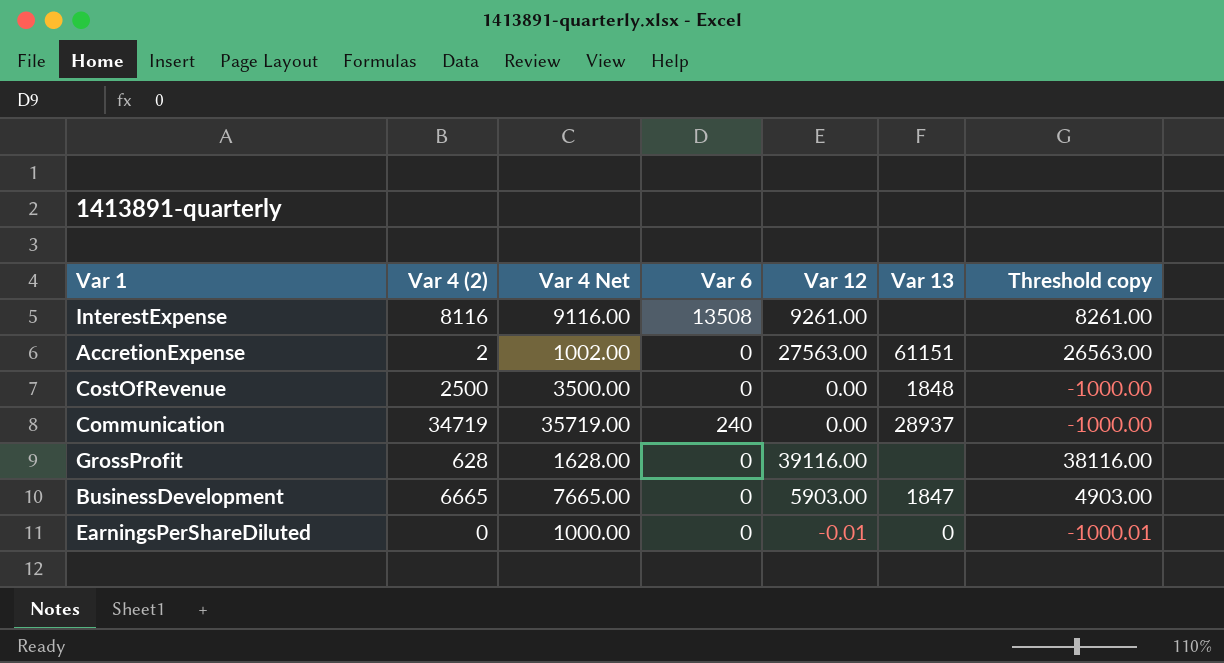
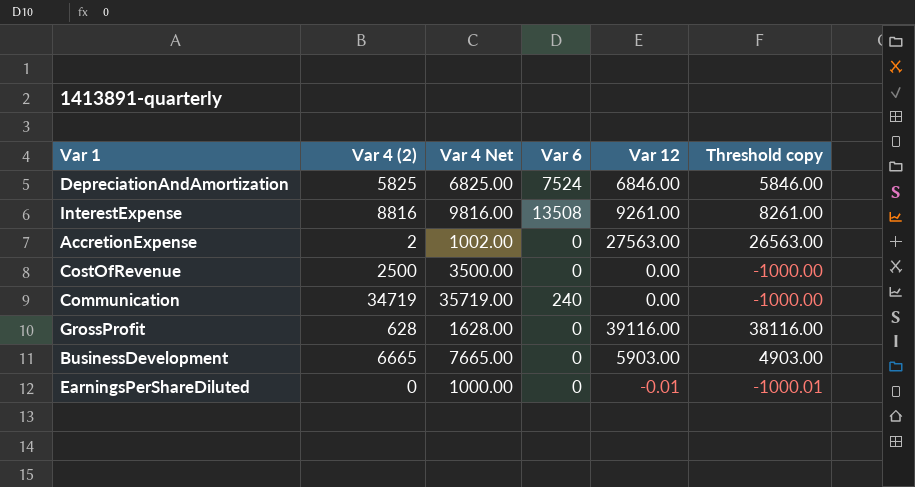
column Var 13 | position: 6 -> none
row DepreciationAndAmortization: none -> 5825 | 6825.00 | 7524 | 6846.00 | 5846.00
InterestExpense | Var 4 (2): 8116 -> 8816
InterestExpense | Var 4 Net: 9116.00 -> 9816.00

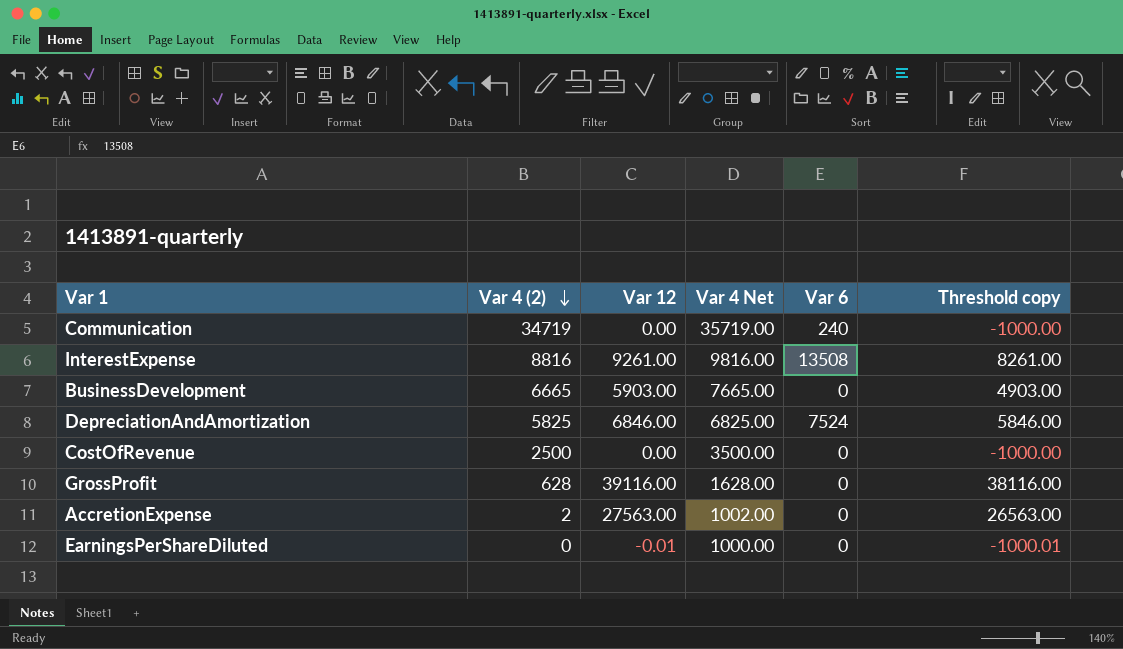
row order: none -> Var 4 (2) descending
column Var 12 | position: 5 -> 3

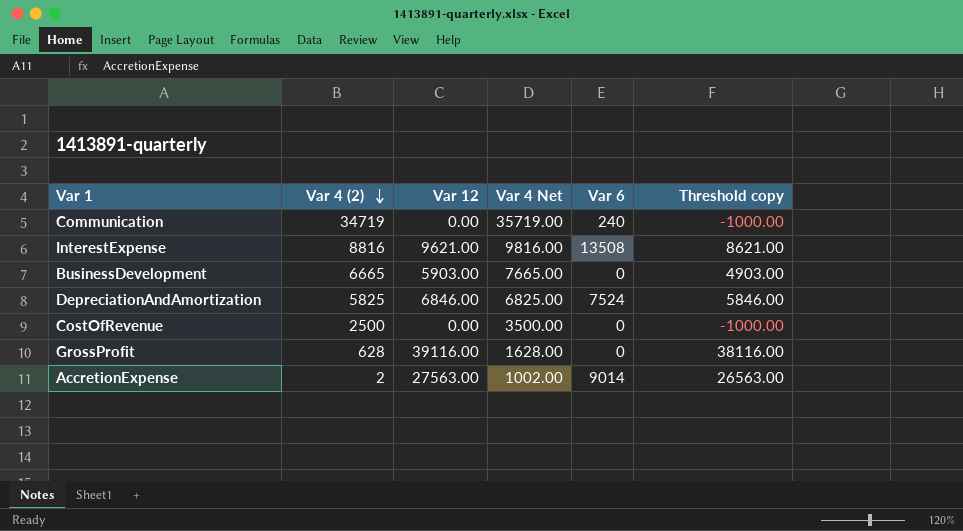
row EarningsPerShareDiluted: 0 | -0.01 | 1000.00 | 0 | -1000.01 -> none
InterestExpense | Var 12: 9261.00 -> 9621.00
InterestExpense | Threshold copy: 8261.00 -> 8621.00
AccretionExpense | Var 6: 0 -> 9014

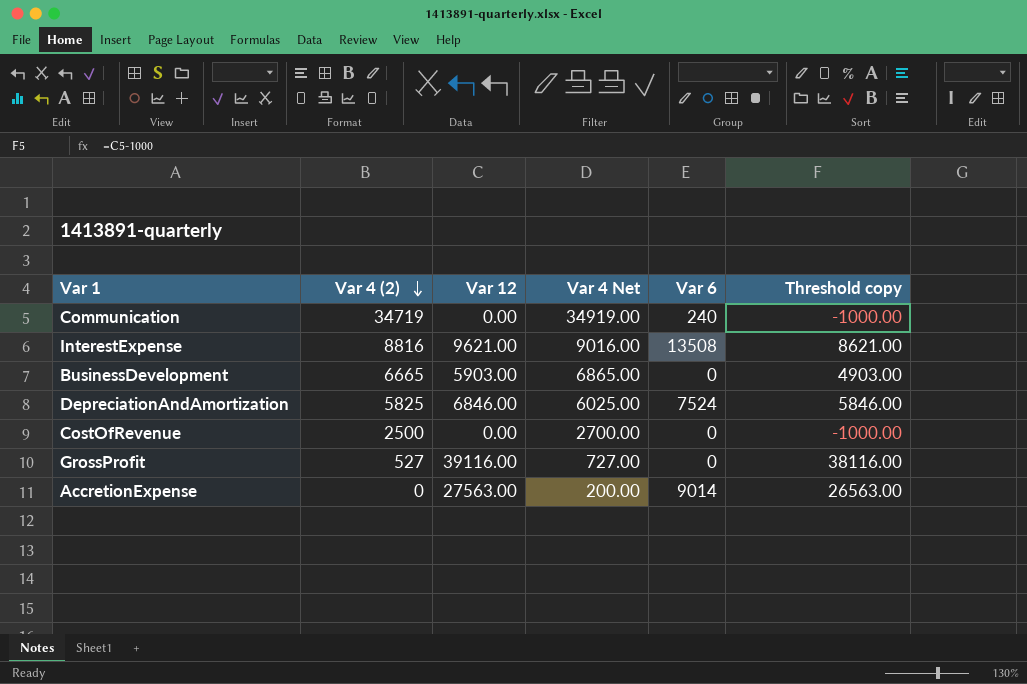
column Var 4 Net | formula: [Var 4 (2)] + 1000 -> [Var 4 (2)] + 200
GrossProfit | Var 4 (2): 628 -> 527
AccretionExpense | Var 4 (2): 2 -> 0

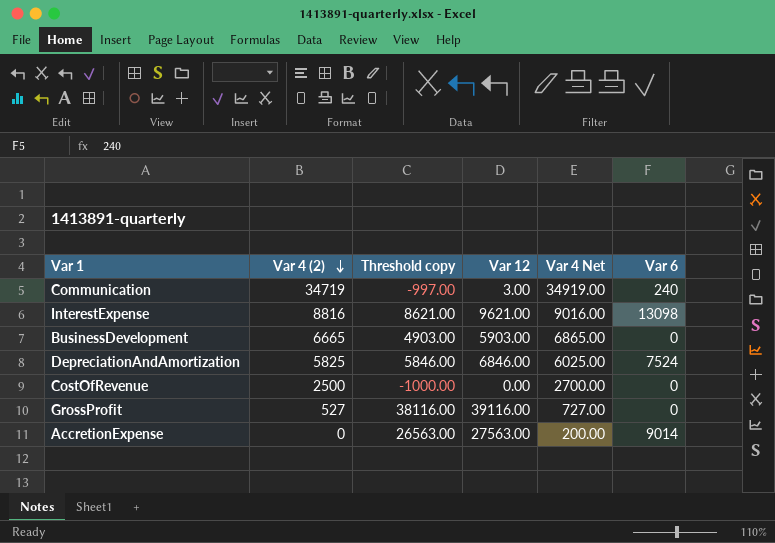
column Threshold copy | position: 6 -> 3
Communication | Threshold copy: -1000.00 -> -997.00
Communication | Var 12: 0.00 -> 3.00
InterestExpense | Var 6: 13508 -> 13098

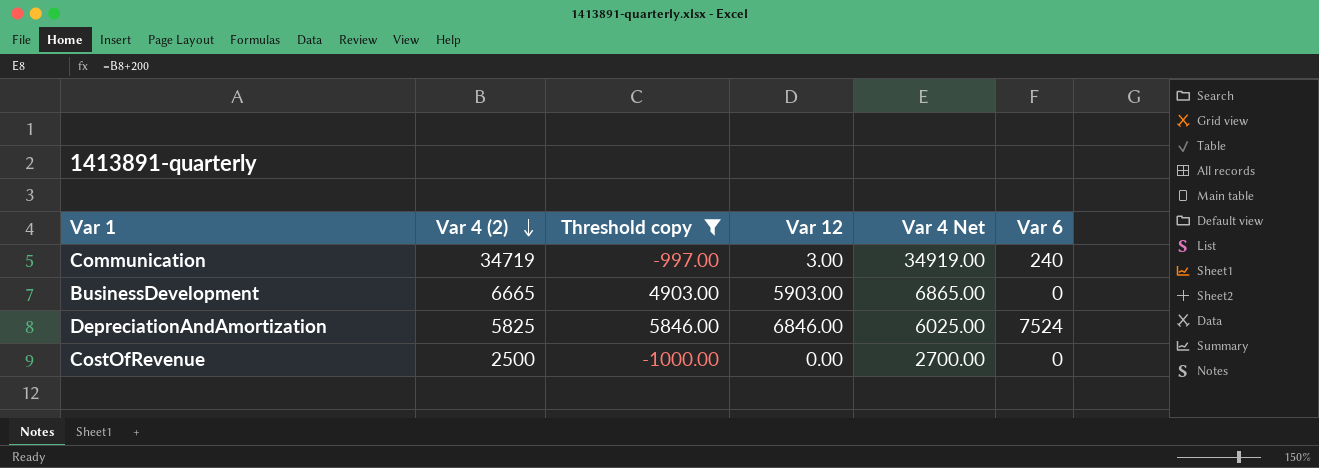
filter: none -> Threshold copy <= 5846.00

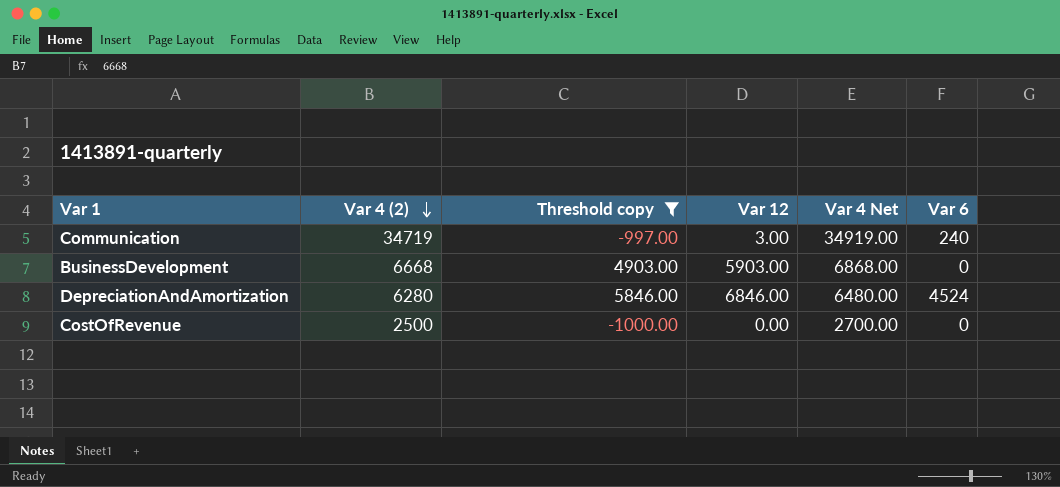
BusinessDevelopment | Var 4 (2): 6665 -> 6668
BusinessDevelopment | Var 4 Net: 6865.00 -> 6868.00
DepreciationAndAmortization | Var 4 (2): 5825 -> 6280
DepreciationAndAmortization | Var 4 Net: 6025.00 -> 6480.00
DepreciationAndAmortization | Var 6: 7524 -> 4524

